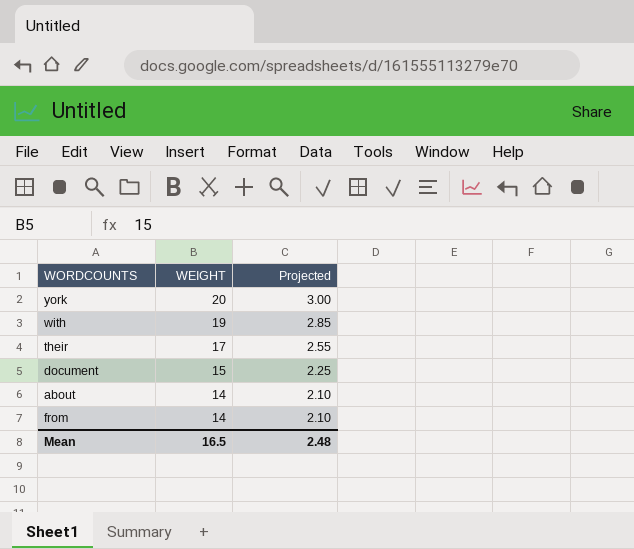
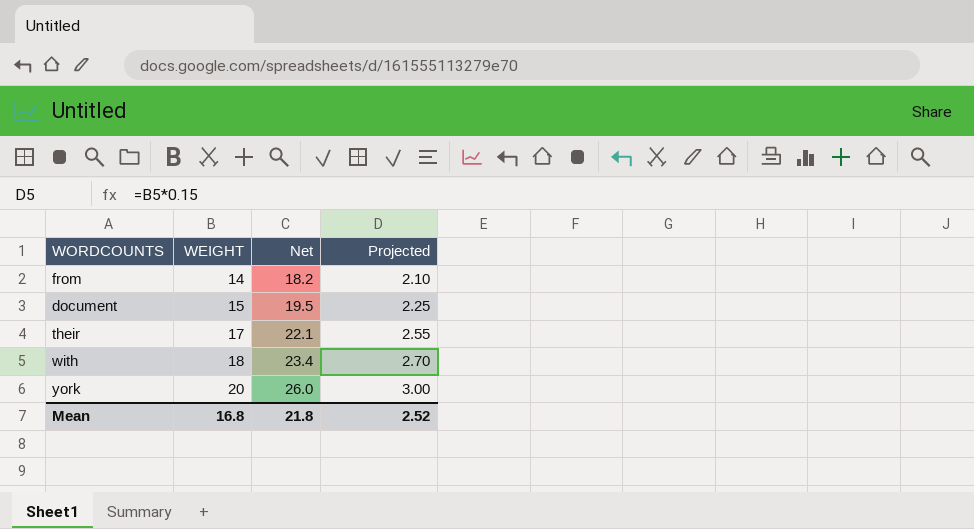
row order: WEIGHT descending -> WEIGHT ascending
column Net | formula: none -> [WEIGHT] * 1.3
row about: 14 | 2.10 -> none
with | WEIGHT: 19 -> 18
with | Projected: 2.85 -> 2.70
Mean | WEIGHT: 16.5 -> 16.8
Mean | Projected: 2.48 -> 2.52

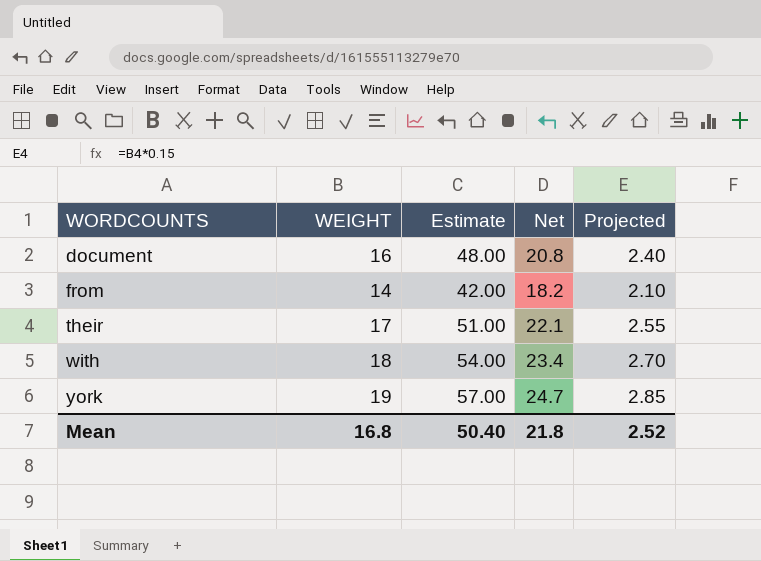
row order: WEIGHT ascending -> WORDCOUNTS ascending
column Estimate | formula: none -> [WEIGHT] * 3
document | WEIGHT: 15 -> 16
document | Net: 19.5 -> 20.8
document | Projected: 2.25 -> 2.40
york | WEIGHT: 20 -> 19
york | Net: 26.0 -> 24.7
york | Projected: 3.00 -> 2.85

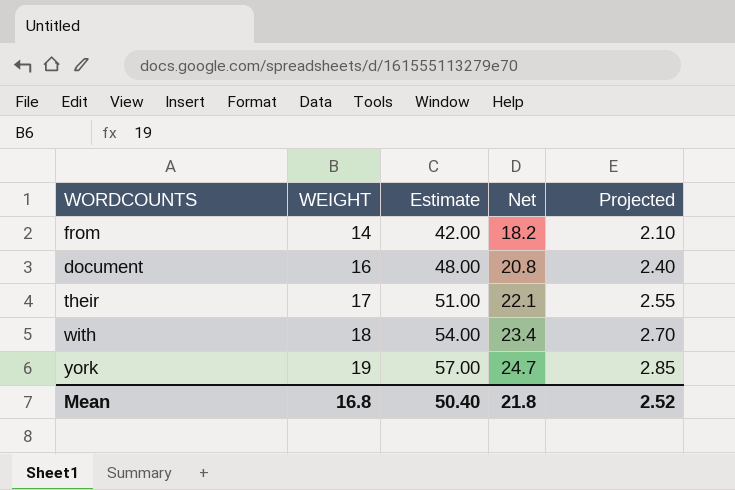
row order: WORDCOUNTS ascending -> WEIGHT ascending

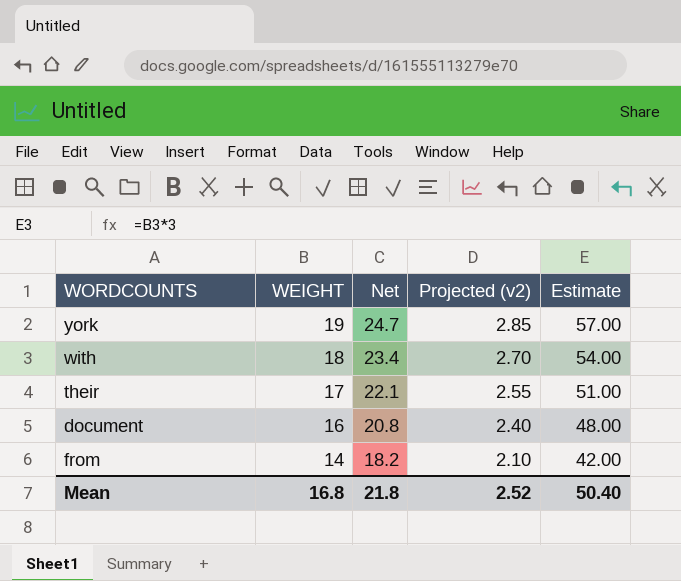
row order: WEIGHT ascending -> WEIGHT descending
column name: Projected -> Projected (v2)
column Estimate | position: 3 -> 5

